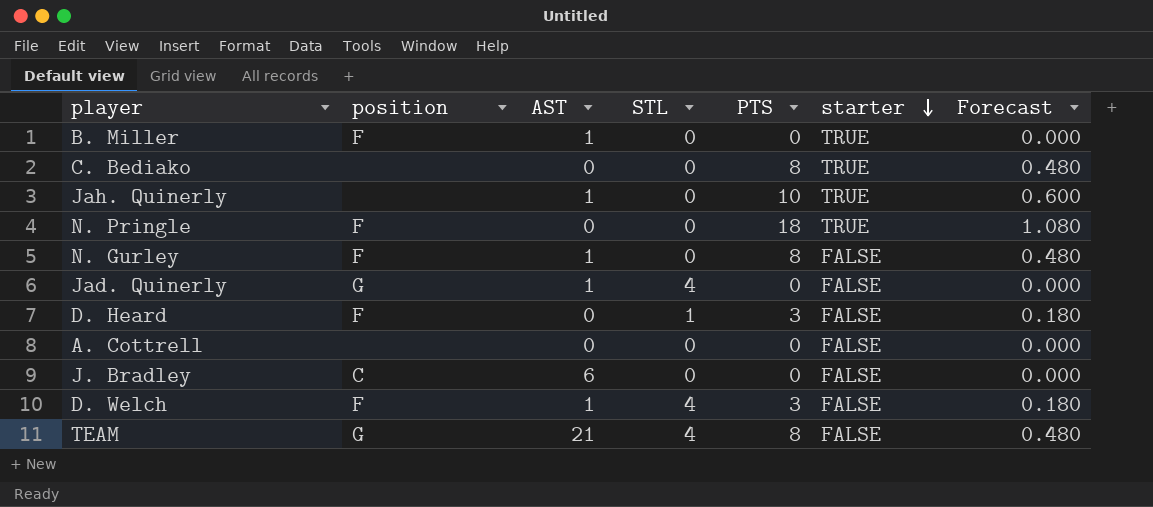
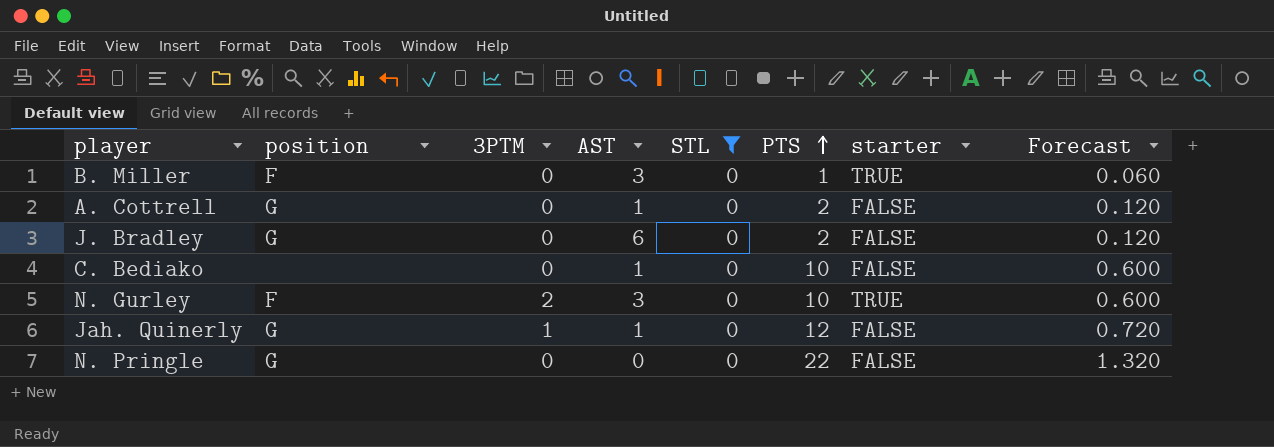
filter: none -> STL = 0
row order: starter descending -> PTS ascending
column 3PTM | position: none -> 3
B. Miller | AST: 1 -> 3
B. Miller | PTS: 0 -> 1
B. Miller | Forecast: 0.000 -> 0.060
A. Cottrell | position: none -> G
A. Cottrell | AST: 0 -> 1
A. Cottrell | PTS: 0 -> 2
A. Cottrell | Forecast: 0.000 -> 0.120
J. Bradley | position: C -> G
J. Bradley | PTS: 0 -> 2
J. Bradley | Forecast: 0.000 -> 0.120
C. Bediako | AST: 0 -> 1
C. Bediako | PTS: 8 -> 10
C. Bediako | starter: TRUE -> FALSE
C. Bediako | Forecast: 0.480 -> 0.600
N. Gurley | AST: 1 -> 3
N. Gurley | PTS: 8 -> 10
N. Gurley | starter: FALSE -> TRUE
N. Gurley | Forecast: 0.480 -> 0.600
Jah. Quinerly | position: none -> G
Jah. Quinerly | PTS: 10 -> 12
Jah. Quinerly | starter: TRUE -> FALSE
Jah. Quinerly | Forecast: 0.600 -> 0.720
N. Pringle | position: F -> G
N. Pringle | PTS: 18 -> 22
N. Pringle | starter: TRUE -> FALSE
N. Pringle | Forecast: 1.080 -> 1.320

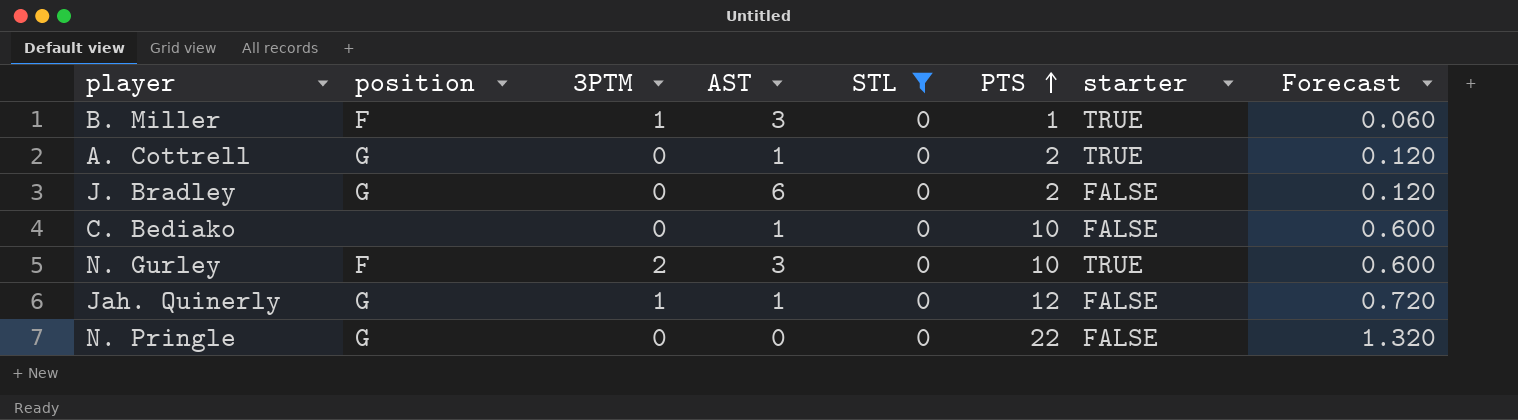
B. Miller | 3PTM: 0 -> 1
A. Cottrell | starter: FALSE -> TRUE

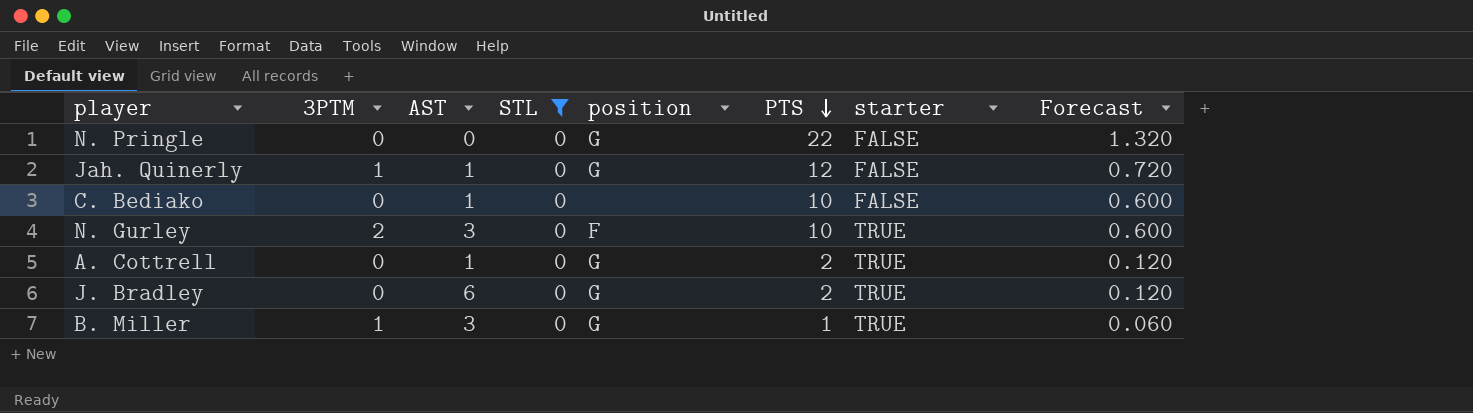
row order: PTS ascending -> PTS descending
column position | position: 2 -> 5
J. Bradley | starter: FALSE -> TRUE
B. Miller | position: F -> G

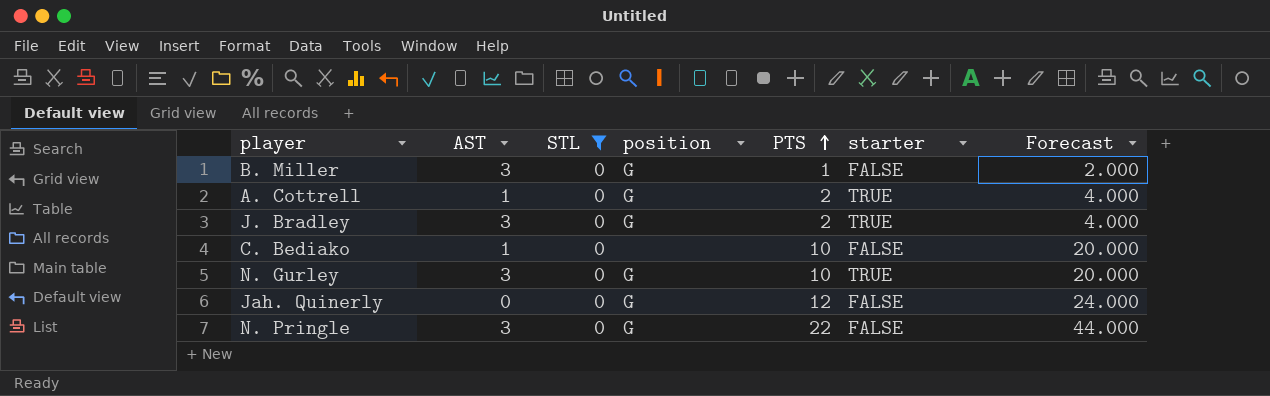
row order: PTS descending -> PTS ascending
column 3PTM | position: 2 -> none
column Forecast | formula: [PTS] * 0.06 -> [PTS] * 2
B. Miller | starter: TRUE -> FALSE
J. Bradley | AST: 6 -> 3
N. Gurley | position: F -> G
Jah. Quinerly | AST: 1 -> 0
N. Pringle | AST: 0 -> 3

